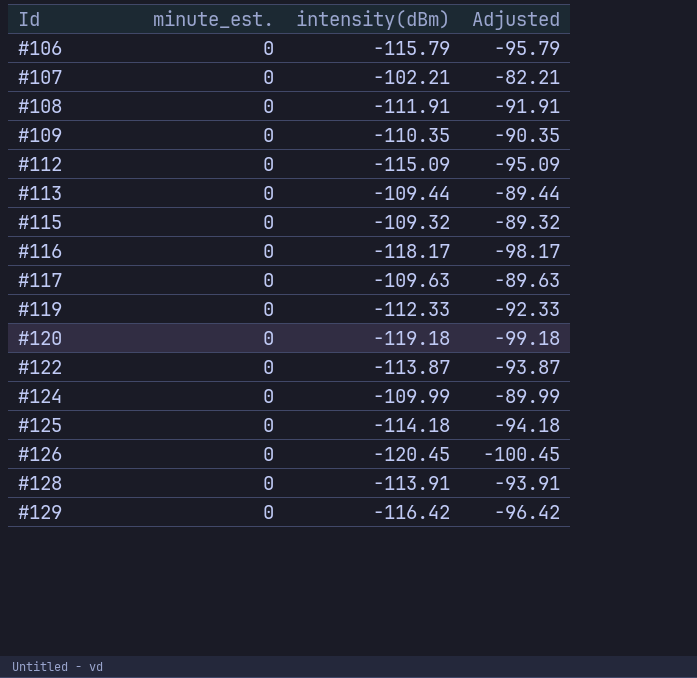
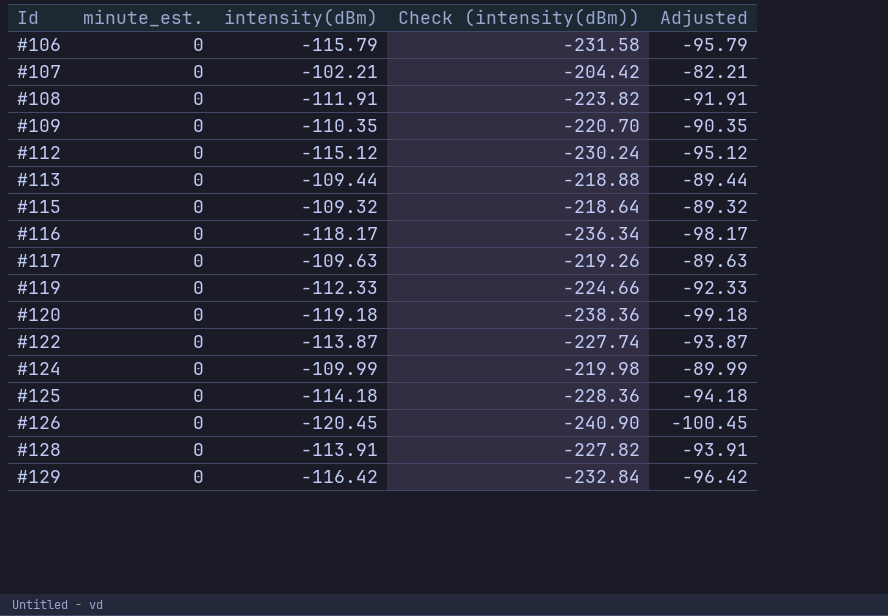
column Check (intensity(dBm)) | formula: none -> [intensity(dBm)] * 2
#112 | intensity(dBm): -115.09 -> -115.12
#112 | Adjusted: -95.09 -> -95.12

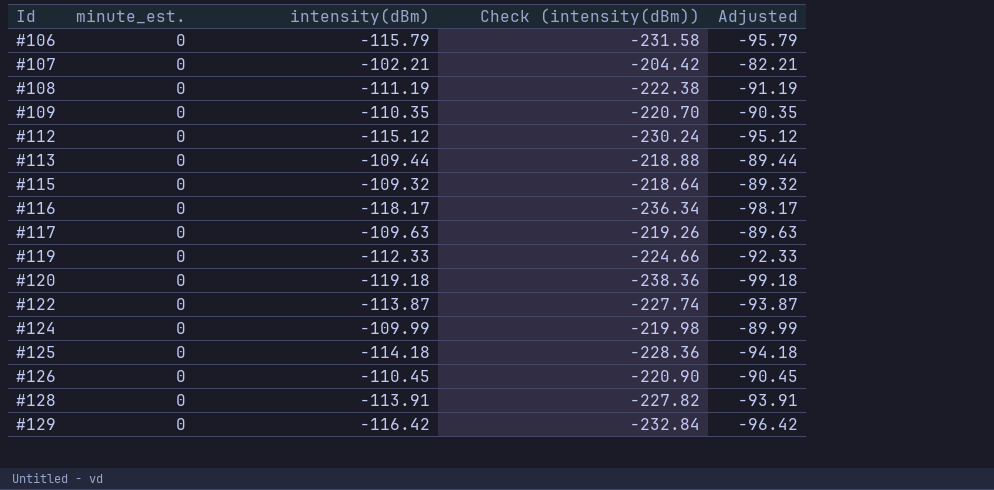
#108 | intensity(dBm): -111.91 -> -111.19
#108 | Check (intensity(dBm)): -223.82 -> -222.38
#108 | Adjusted: -91.91 -> -91.19
#126 | intensity(dBm): -120.45 -> -110.45
#126 | Check (intensity(dBm)): -240.90 -> -220.90
#126 | Adjusted: -100.45 -> -90.45

